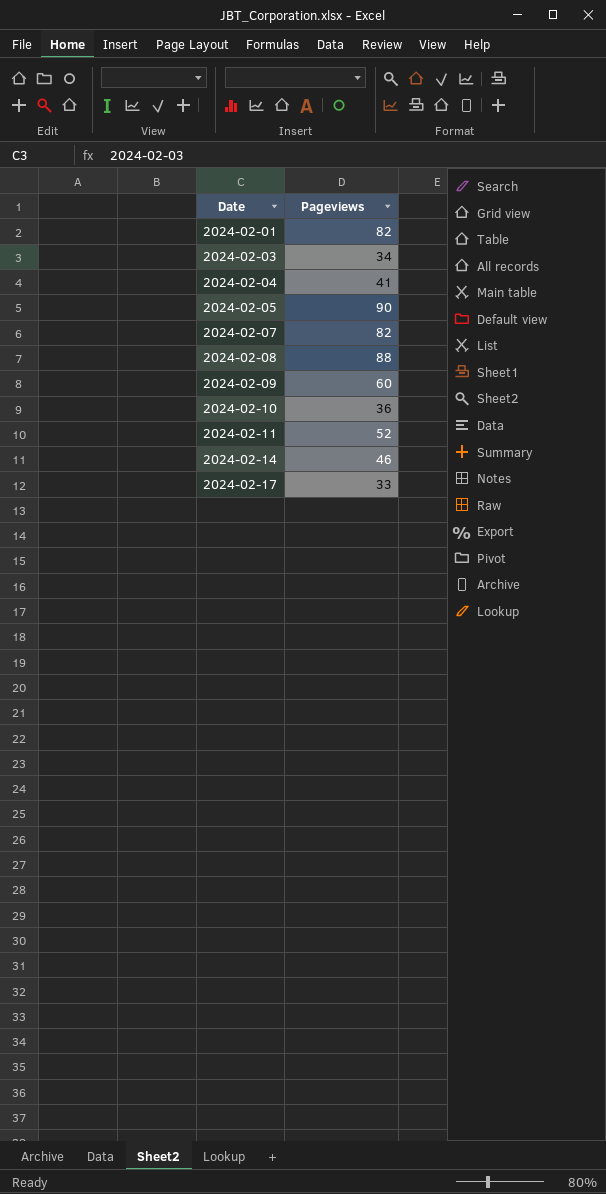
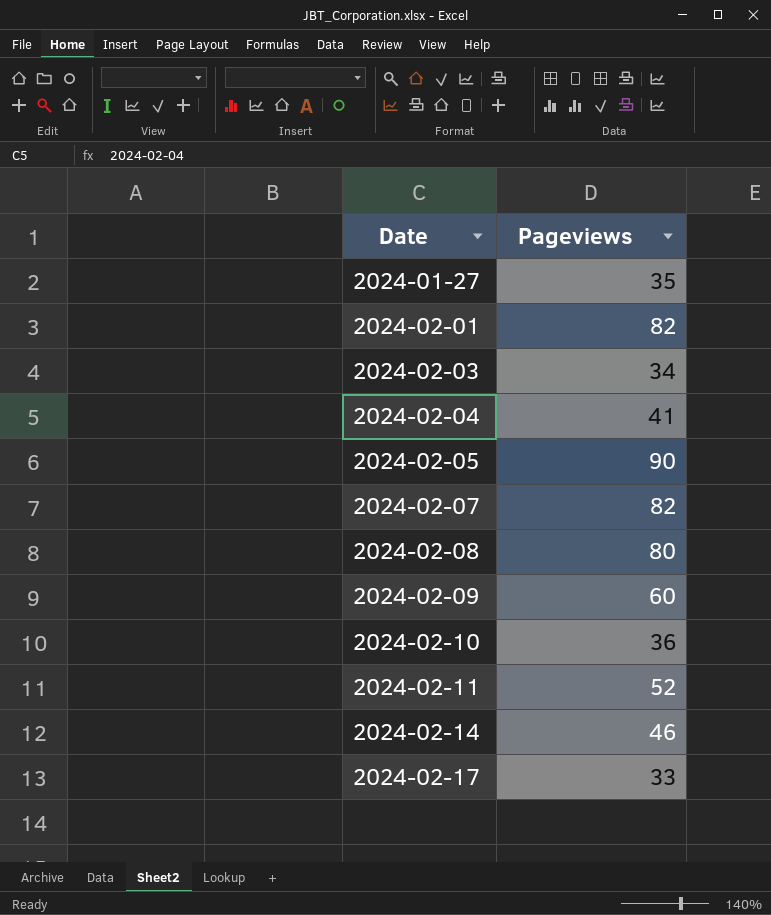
row 2024-01-27: none -> 35
2024-02-08 | Pageviews: 88 -> 80

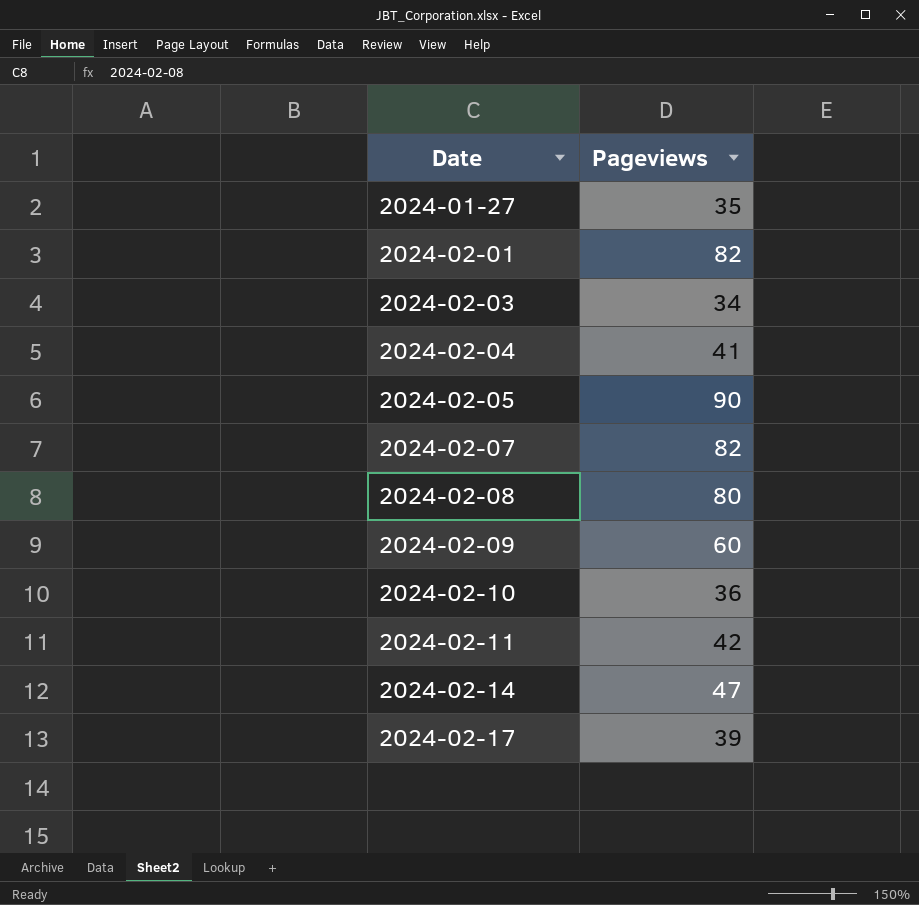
2024-02-11 | Pageviews: 52 -> 42
2024-02-14 | Pageviews: 46 -> 47
2024-02-17 | Pageviews: 33 -> 39

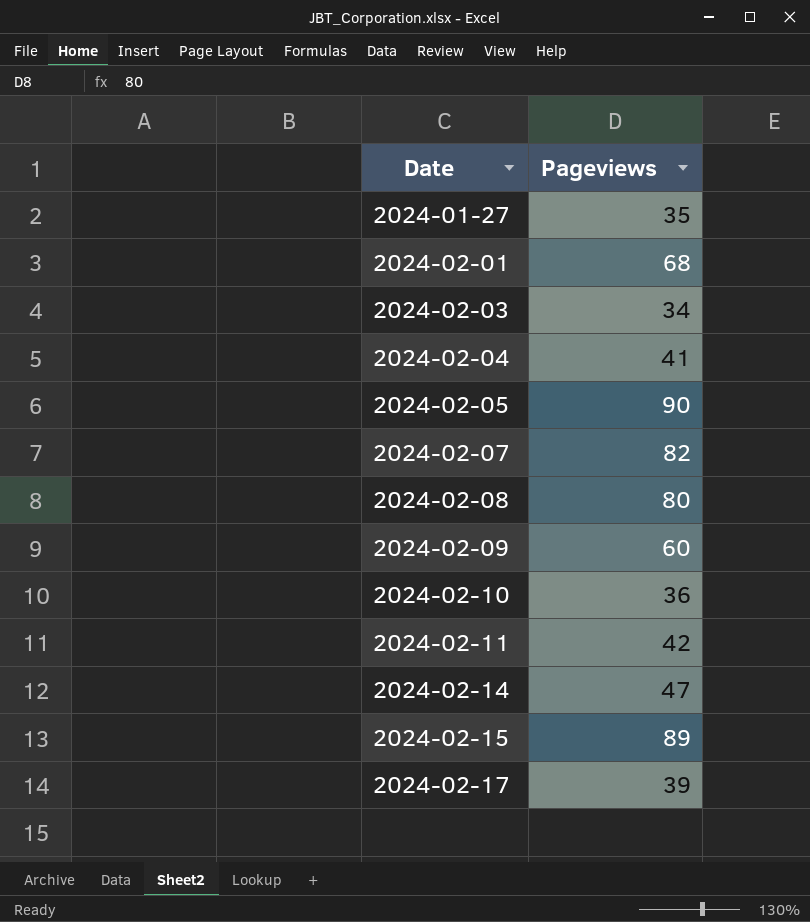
2024-02-01 | Pageviews: 82 -> 68
row 2024-02-15: none -> 89

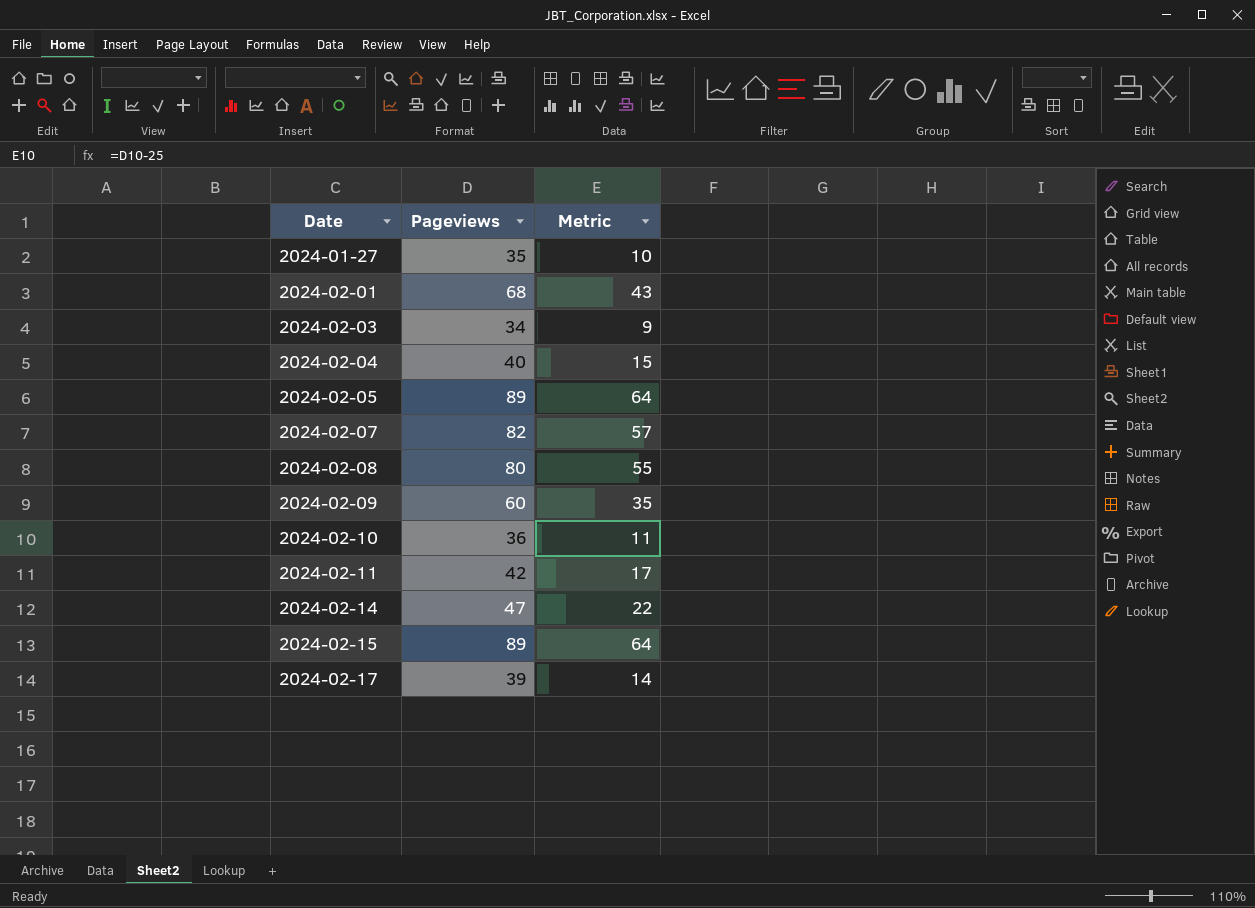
column Metric | formula: none -> [Pageviews] - 25
2024-02-04 | Pageviews: 41 -> 40
2024-02-05 | Pageviews: 90 -> 89

